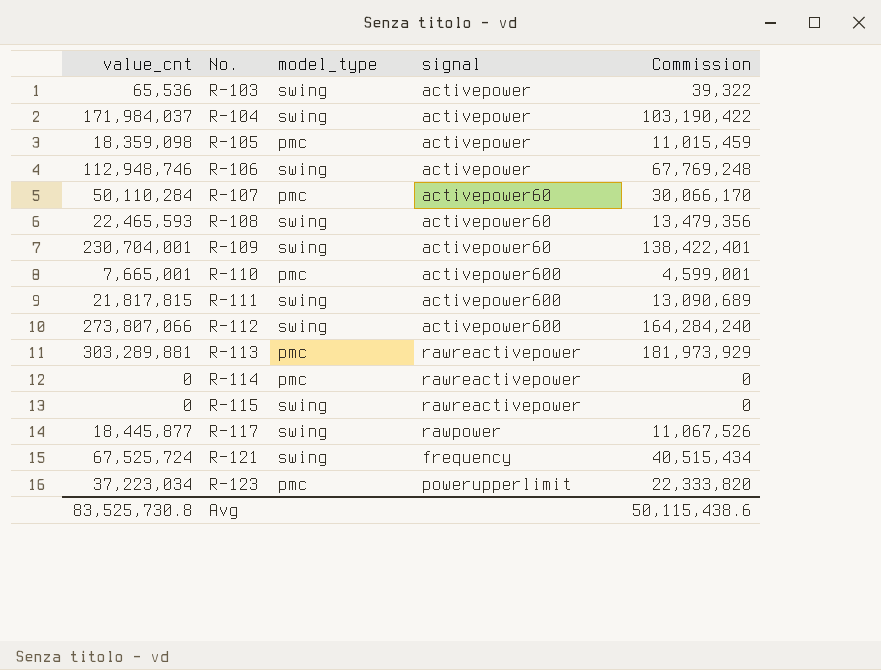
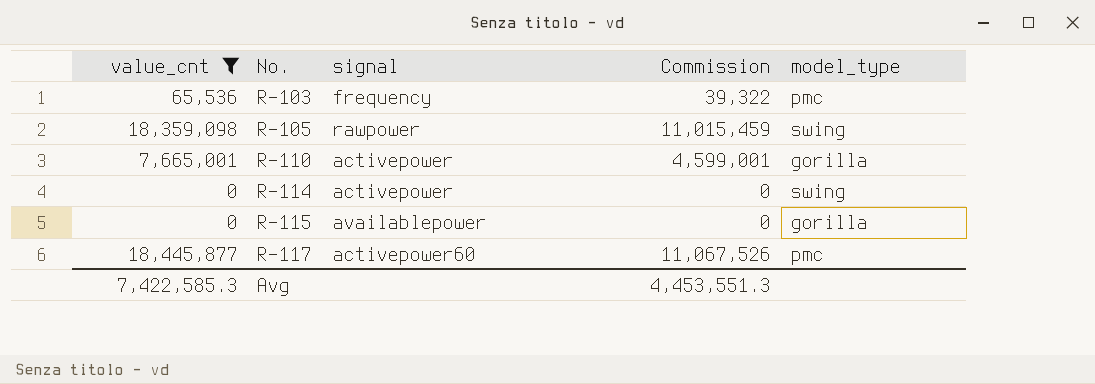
filter: none -> value_cnt <= 18,445,877
column model_type | position: 3 -> 5
R-103 | signal: activepower -> frequency
R-103 | model_type: swing -> pmc
R-105 | signal: activepower -> rawpower
R-105 | model_type: pmc -> swing
R-110 | signal: activepower600 -> activepower
R-110 | model_type: pmc -> gorilla
R-114 | signal: rawreactivepower -> activepower
R-114 | model_type: pmc -> swing
R-115 | signal: rawreactivepower -> availablepower
R-115 | model_type: swing -> gorilla
R-117 | signal: rawpower -> activepower60
R-117 | model_type: swing -> pmc
Avg | value_cnt: 83,525,730.8 -> 7,422,585.3
Avg | Commission: 50,115,438.6 -> 4,453,551.3

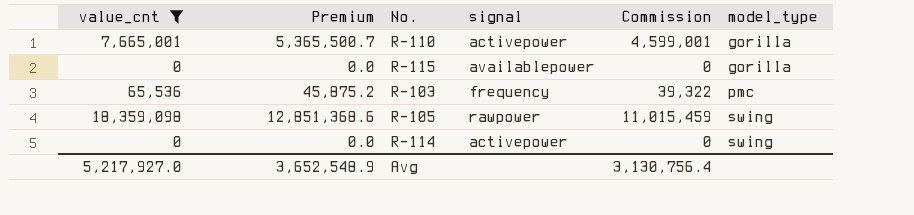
row order: No. ascending -> model_type ascending
column Premium | formula: none -> [value_cnt] * 0.7
row R-117: 18,445,877 | activepower60 | 11,067,526 | pmc -> none
Avg | value_cnt: 7,422,585.3 -> 5,217,927.0
Avg | Commission: 4,453,551.3 -> 3,130,756.4

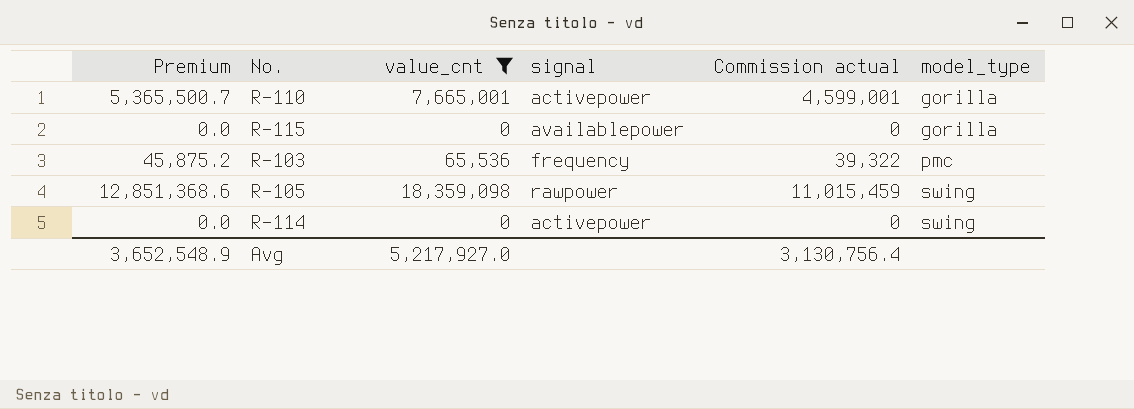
column value_cnt | position: 1 -> 3
column name: Commission -> Commission actual

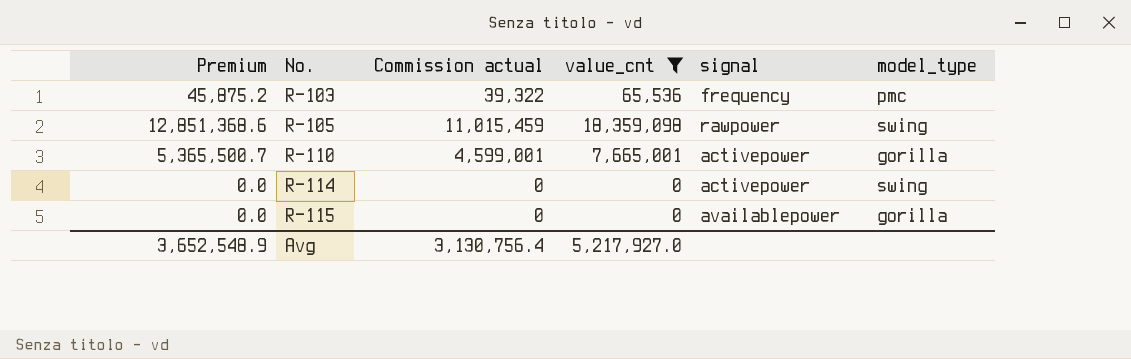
row order: model_type ascending -> No. ascending
column Commission actual | position: 5 -> 3

